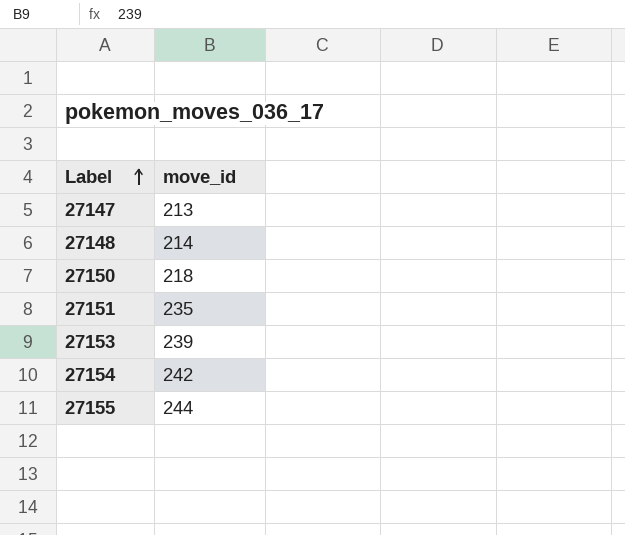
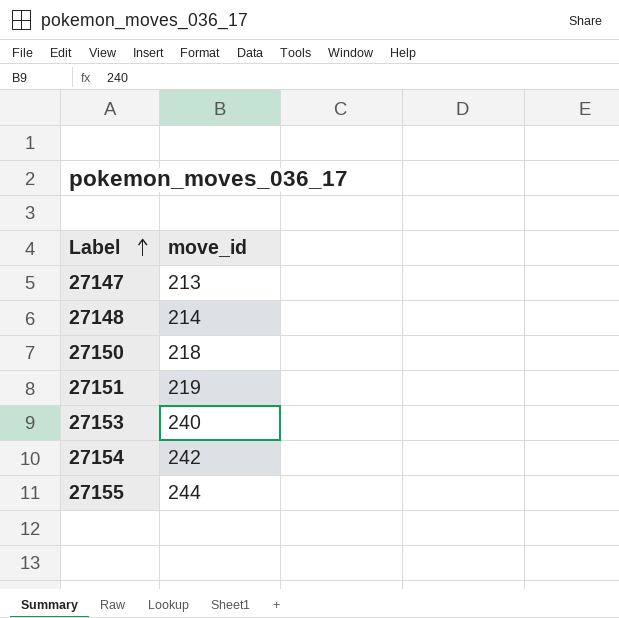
27151 | move_id: 235 -> 219
27153 | move_id: 239 -> 240

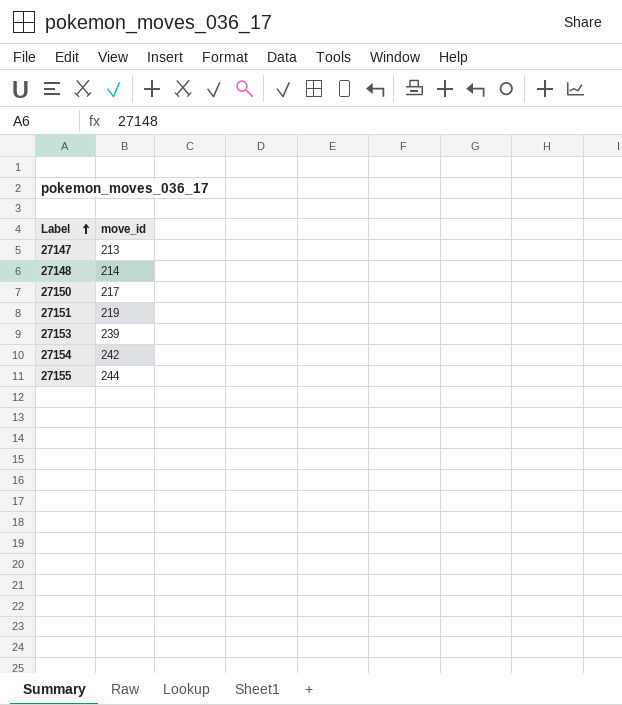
27150 | move_id: 218 -> 217
27153 | move_id: 240 -> 239

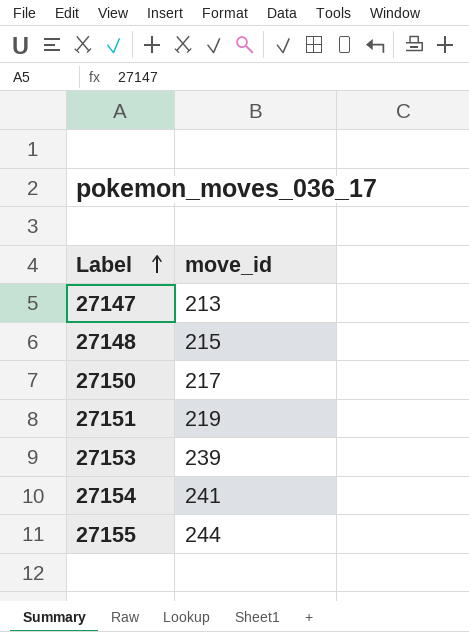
27148 | move_id: 214 -> 215
27154 | move_id: 242 -> 241

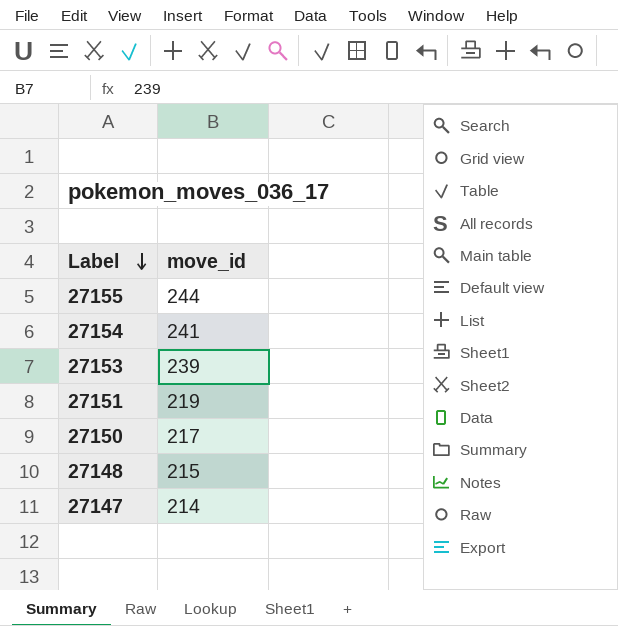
row order: Label ascending -> Label descending
27147 | move_id: 213 -> 214

